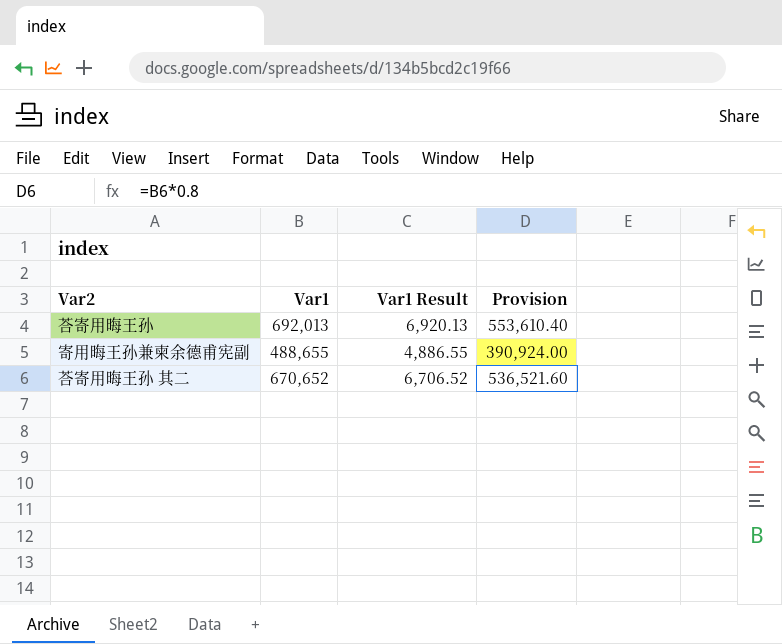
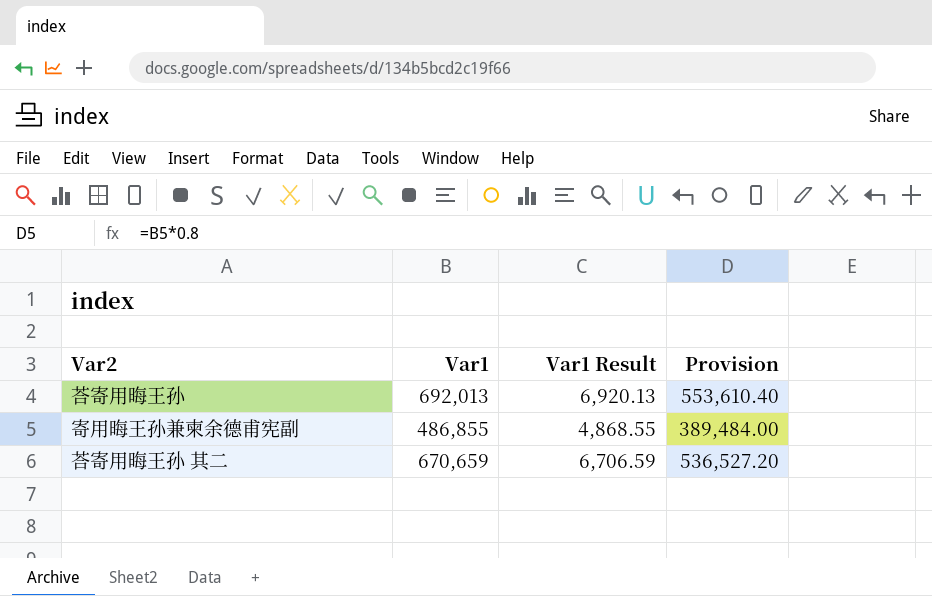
寄用晦王孙兼柬余德甫宪副 | Var1: 488,655 -> 486,855
寄用晦王孙兼柬余德甫宪副 | Var1 Result: 4,886.55 -> 4,868.55
寄用晦王孙兼柬余德甫宪副 | Provision: 390,924.00 -> 389,484.00
荅寄用晦王孙 其二 | Var1: 670,652 -> 670,659
荅寄用晦王孙 其二 | Var1 Result: 6,706.52 -> 6,706.59
荅寄用晦王孙 其二 | Provision: 536,521.60 -> 536,527.20

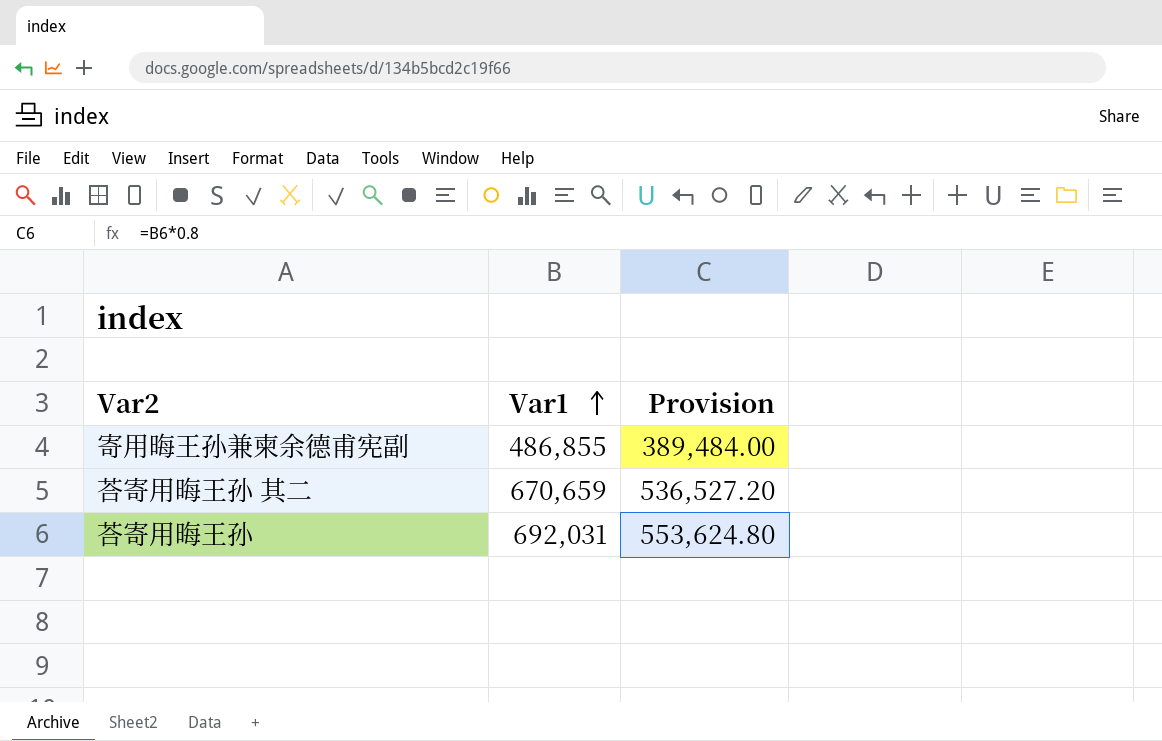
row order: none -> Var1 ascending
column Var1 Result | formula: [Var1] * 0.01 -> none
荅寄用晦王孙 | Var1: 692,013 -> 692,031
荅寄用晦王孙 | Provision: 553,610.40 -> 553,624.80

